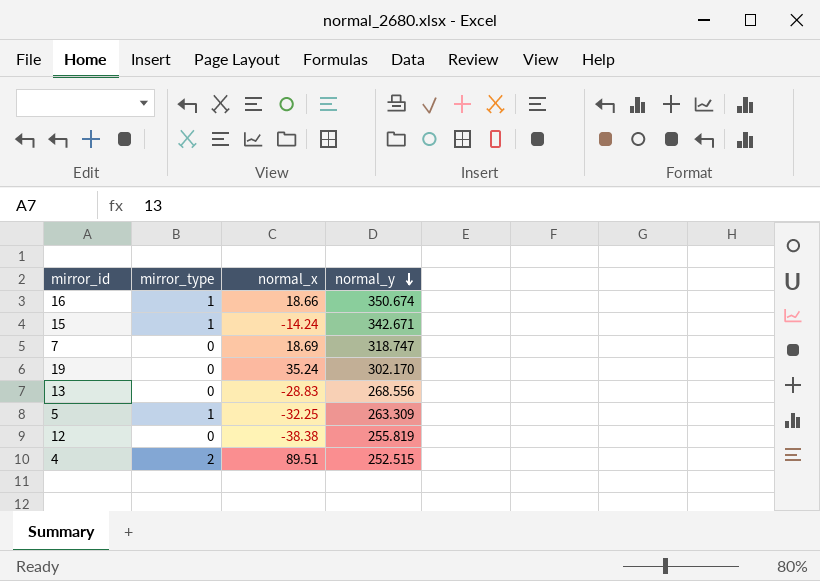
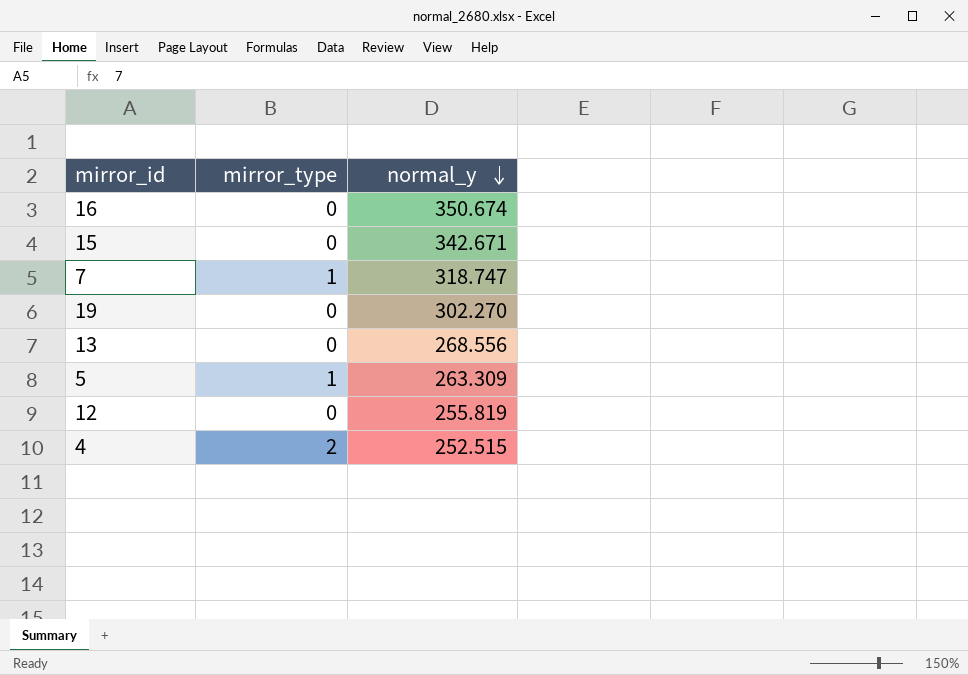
column normal_x | position: 3 -> none
16 | mirror_type: 1 -> 0
15 | mirror_type: 1 -> 0
7 | mirror_type: 0 -> 1
19 | normal_y: 302.170 -> 302.270

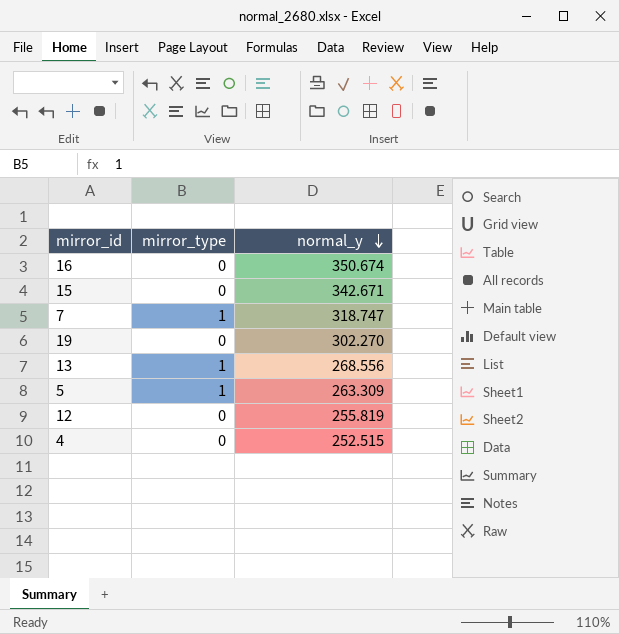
13 | mirror_type: 0 -> 1
4 | mirror_type: 2 -> 0

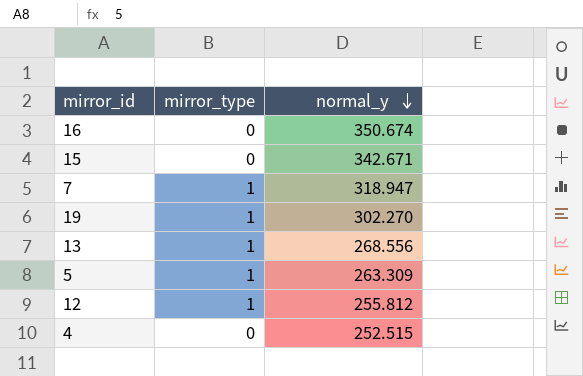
7 | normal_y: 318.747 -> 318.947
19 | mirror_type: 0 -> 1
12 | mirror_type: 0 -> 1
12 | normal_y: 255.819 -> 255.812

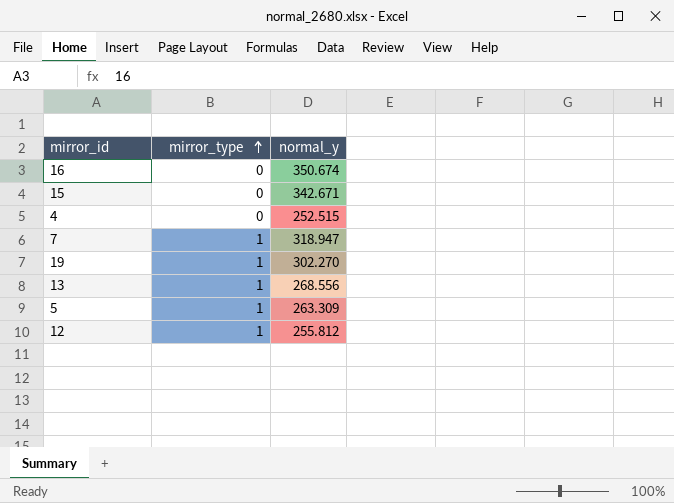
row order: normal_y descending -> mirror_type ascending

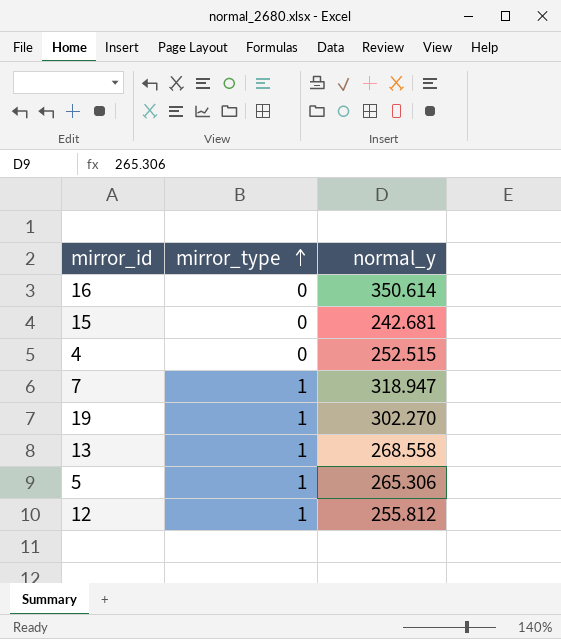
16 | normal_y: 350.674 -> 350.614
15 | normal_y: 342.671 -> 242.681
13 | normal_y: 268.556 -> 268.558
5 | normal_y: 263.309 -> 265.306

